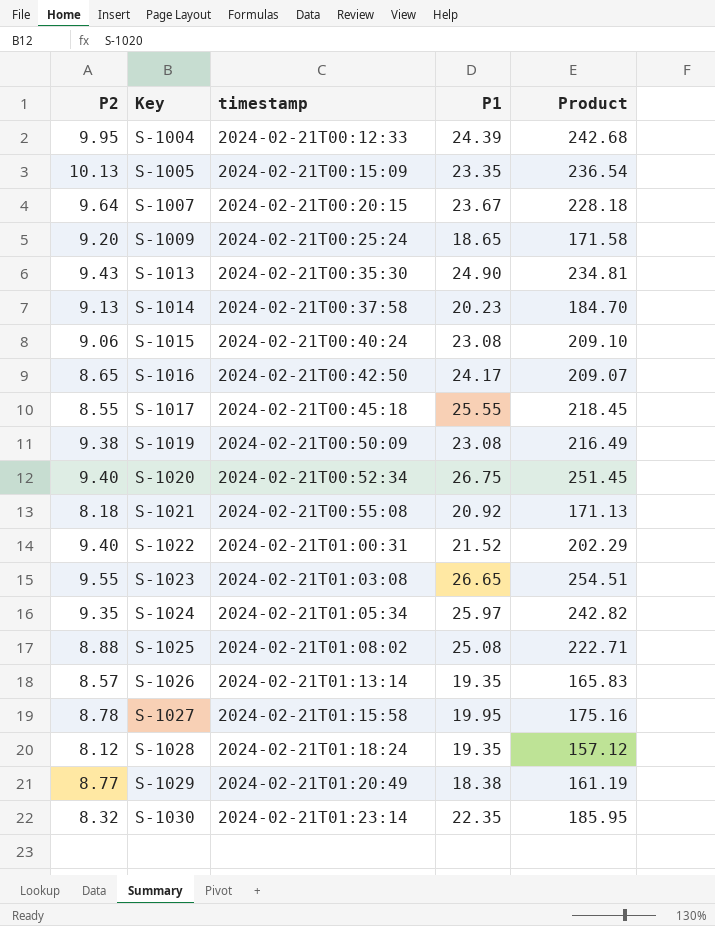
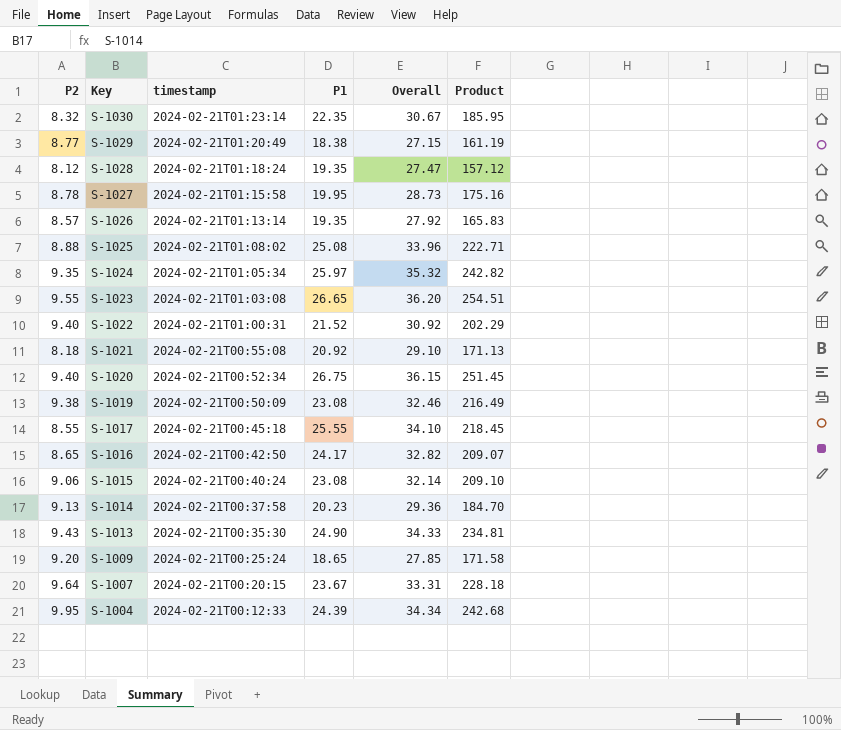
row order: Key ascending -> Key descending
column Overall | formula: none -> [P2] + [P1]
row S-1005: 10.13 | 2024-02-21T00:15:09 | 23.35 | 236.54 -> none

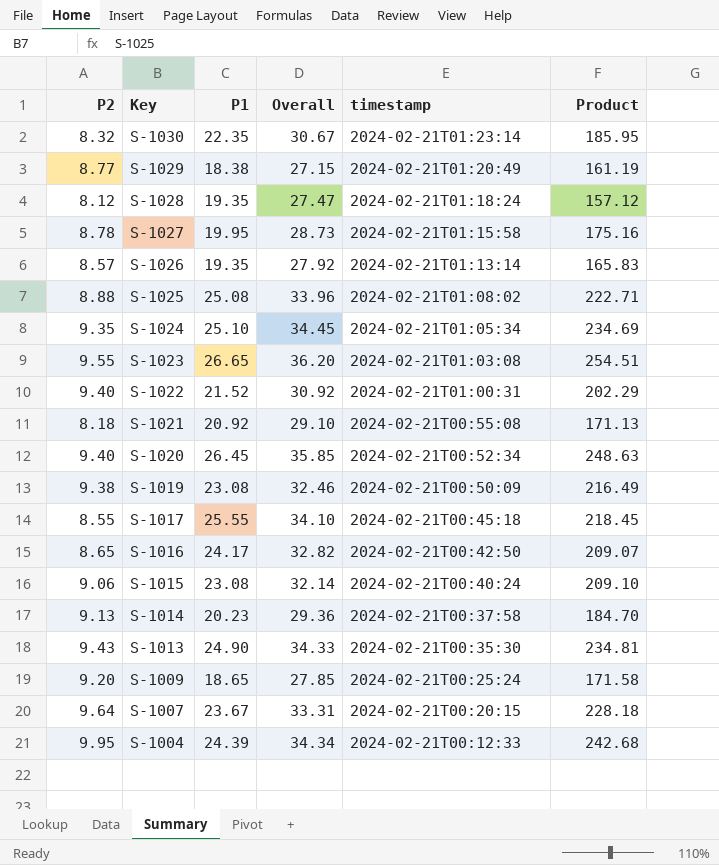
column timestamp | position: 3 -> 5
S-1024 | P1: 25.97 -> 25.10
S-1024 | Overall: 35.32 -> 34.45
S-1024 | Product: 242.82 -> 234.69
S-1020 | P1: 26.75 -> 26.45
S-1020 | Overall: 36.15 -> 35.85
S-1020 | Product: 251.45 -> 248.63

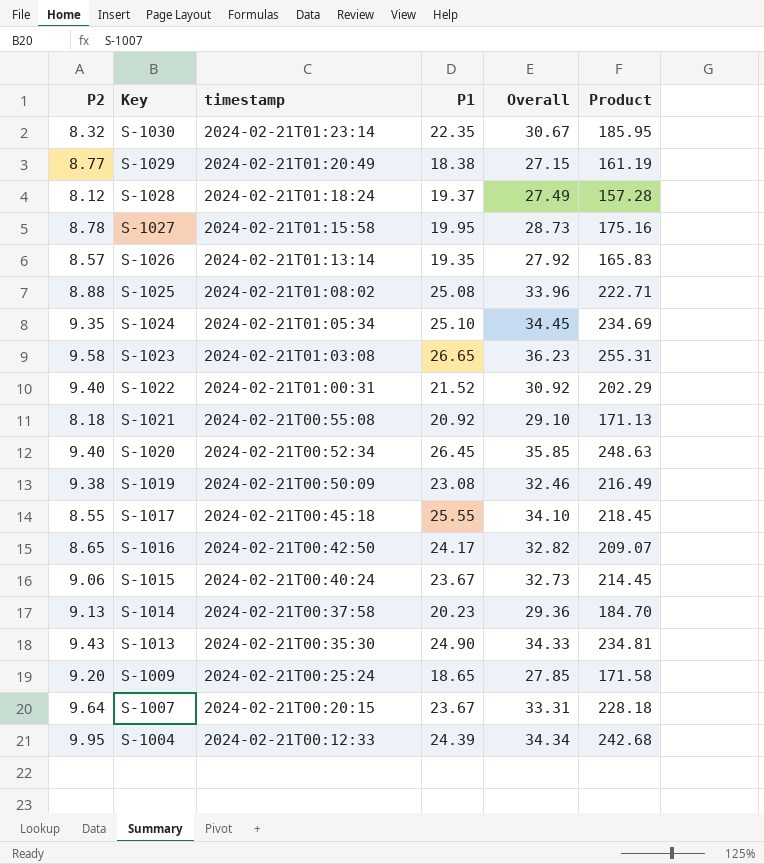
column timestamp | position: 5 -> 3
S-1028 | P1: 19.35 -> 19.37
S-1028 | Overall: 27.47 -> 27.49
S-1028 | Product: 157.12 -> 157.28
S-1023 | P2: 9.55 -> 9.58
S-1023 | Overall: 36.20 -> 36.23
S-1023 | Product: 254.51 -> 255.31
S-1015 | P1: 23.08 -> 23.67
S-1015 | Overall: 32.14 -> 32.73
S-1015 | Product: 209.10 -> 214.45

